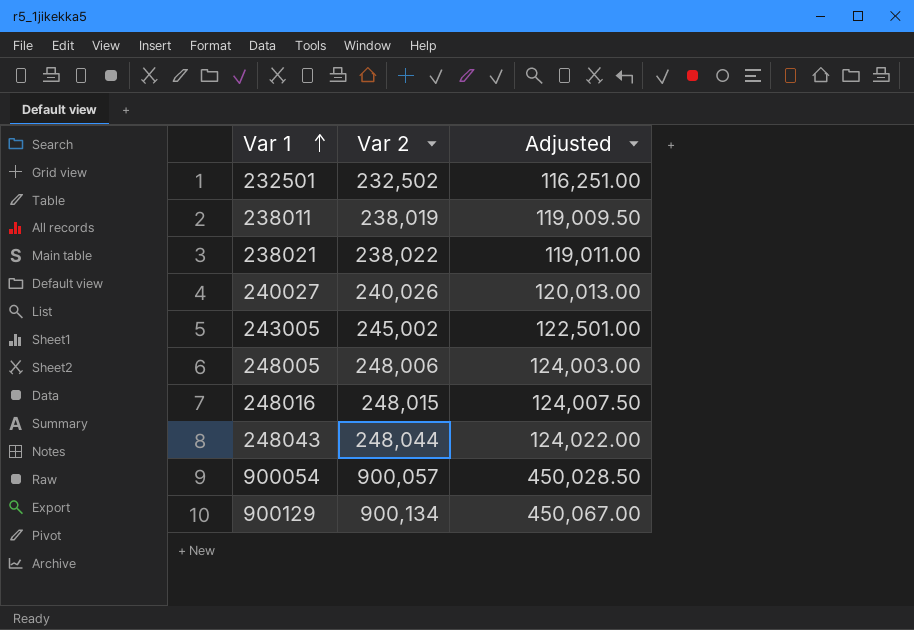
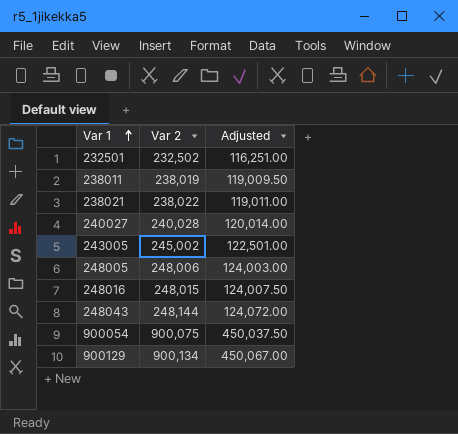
240027 | Var 2: 240,026 -> 240,028
240027 | Adjusted: 120,013.00 -> 120,014.00
248043 | Var 2: 248,044 -> 248,144
248043 | Adjusted: 124,022.00 -> 124,072.00
900054 | Var 2: 900,057 -> 900,075
900054 | Adjusted: 450,028.50 -> 450,037.50

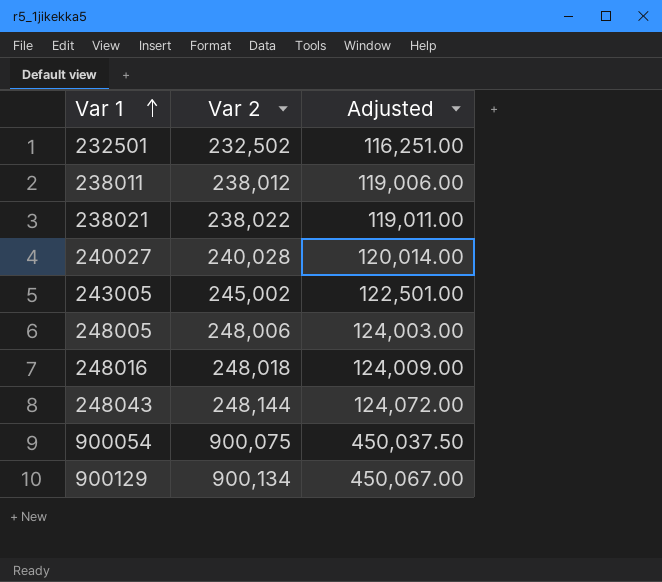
238011 | Var 2: 238,019 -> 238,012
238011 | Adjusted: 119,009.50 -> 119,006.00
248016 | Var 2: 248,015 -> 248,018
248016 | Adjusted: 124,007.50 -> 124,009.00

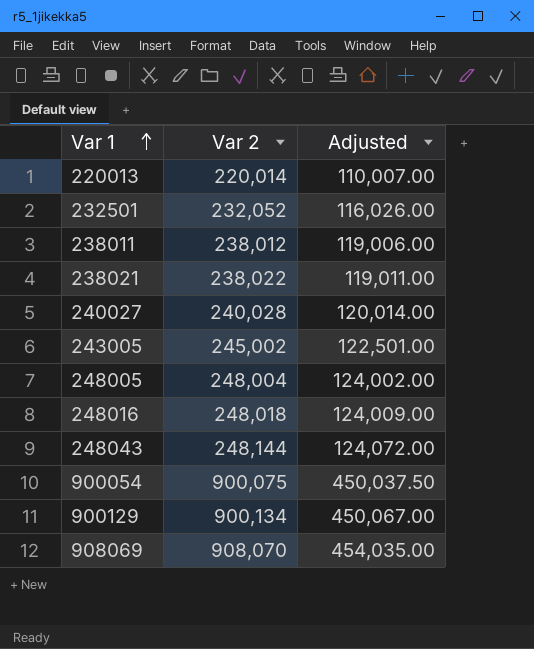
row 220013: none -> 220,014 | 110,007.00
232501 | Var 2: 232,502 -> 232,052
232501 | Adjusted: 116,251.00 -> 116,026.00
248005 | Var 2: 248,006 -> 248,004
248005 | Adjusted: 124,003.00 -> 124,002.00
row 908069: none -> 908,070 | 454,035.00

